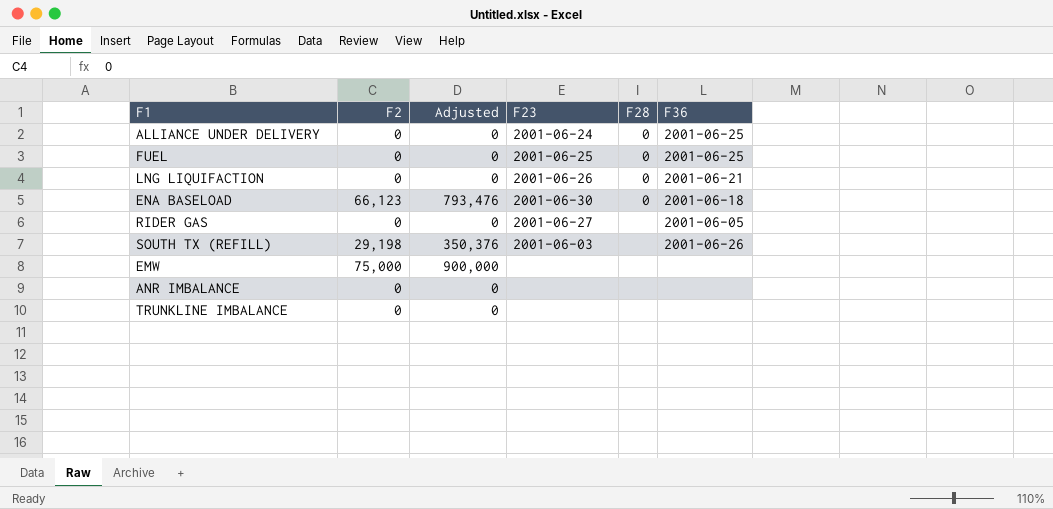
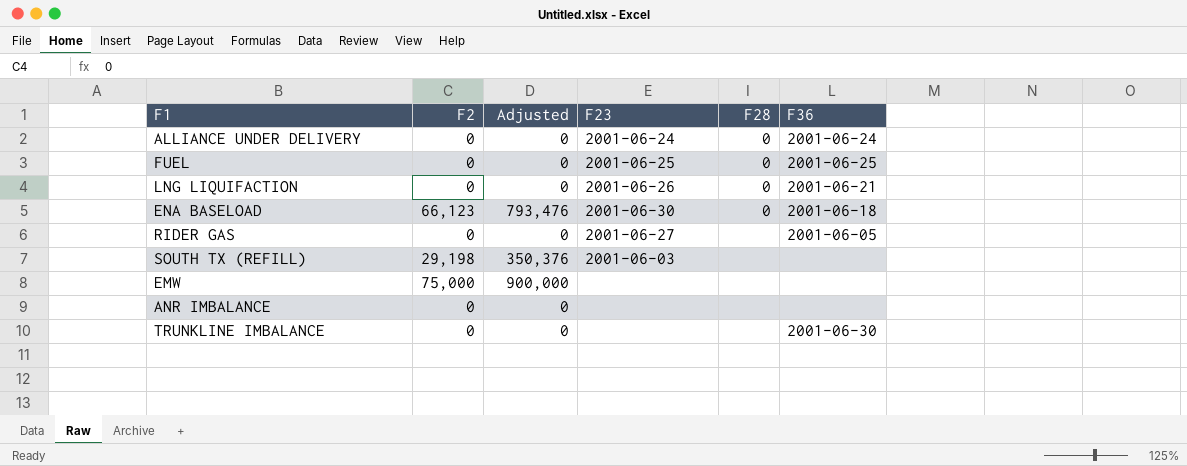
ALLIANCE UNDER DELIVERY | F36: 2001-06-25 -> 2001-06-24
SOUTH TX (REFILL) | F36: 2001-06-26 -> none
TRUNKLINE IMBALANCE | F36: none -> 2001-06-30

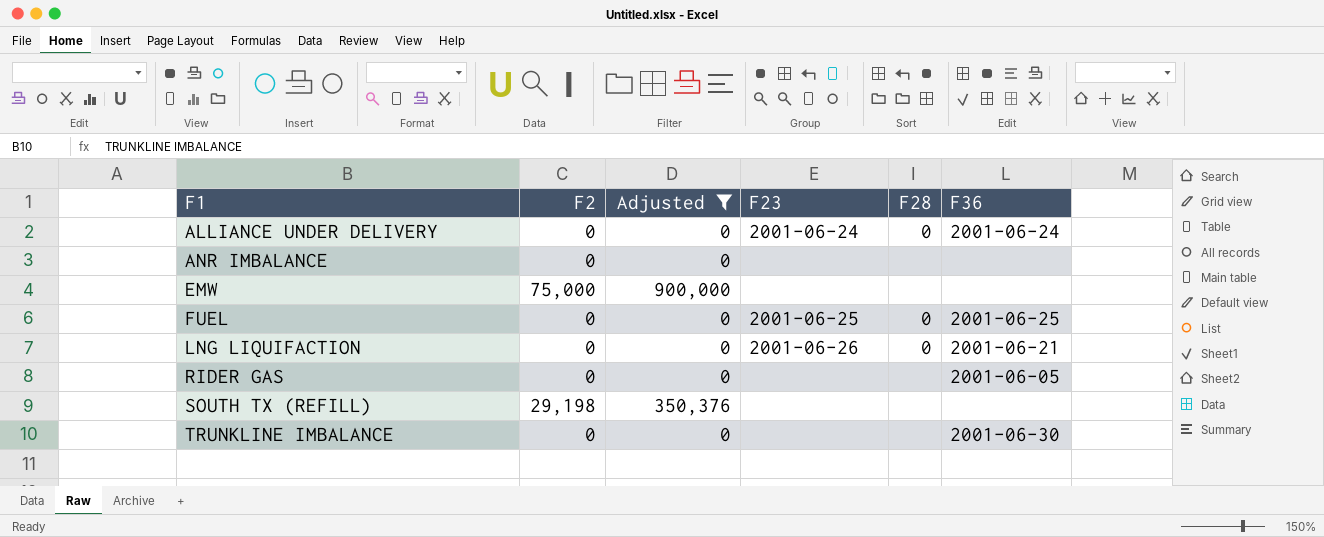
filter: none -> Adjusted != 793,476
row order: none -> F1 ascending
RIDER GAS | F23: 2001-06-27 -> none
SOUTH TX (REFILL) | F23: 2001-06-03 -> none

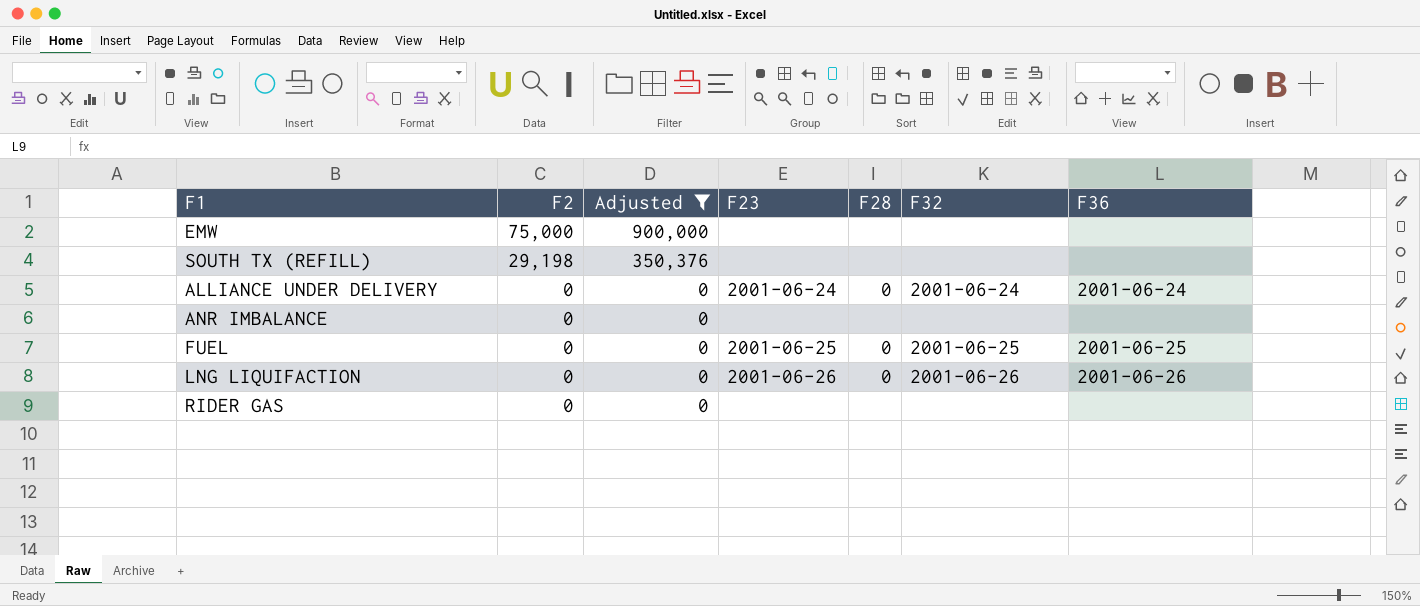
row order: F1 ascending -> F2 descending
column F32 | position: none -> 6
row TRUNKLINE IMBALANCE: 0 | 0 | none | none | 2001-06-30 -> none
LNG LIQUIFACTION | F36: 2001-06-21 -> 2001-06-26
RIDER GAS | F36: 2001-06-05 -> none

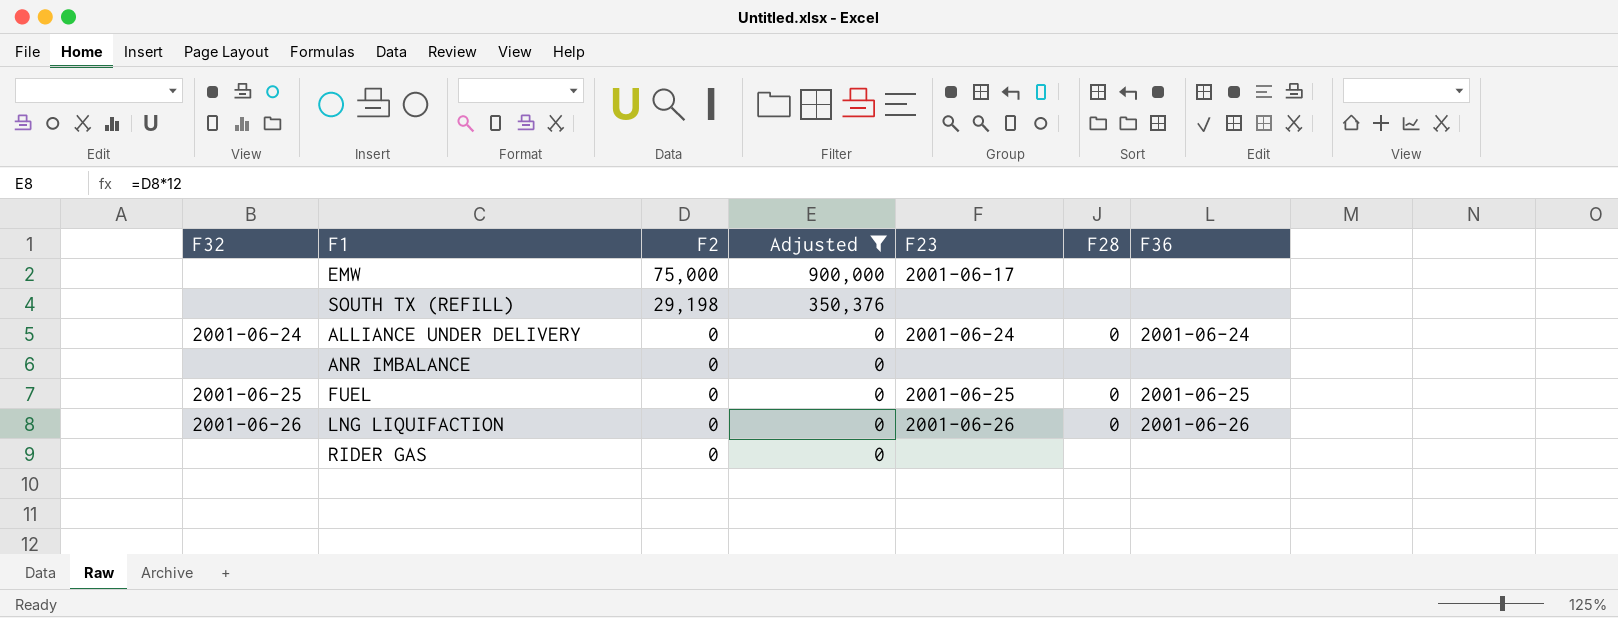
column F32 | position: 6 -> 1
EMW | F23: none -> 2001-06-17

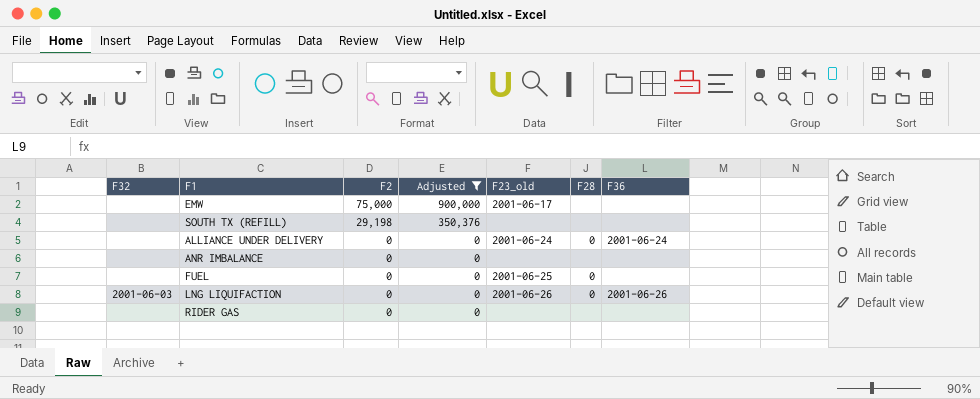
column name: F23 -> F23_old
ALLIANCE UNDER DELIVERY | F32: 2001-06-24 -> none
FUEL | F32: 2001-06-25 -> none
FUEL | F36: 2001-06-25 -> none
LNG LIQUIFACTION | F32: 2001-06-26 -> 2001-06-03

